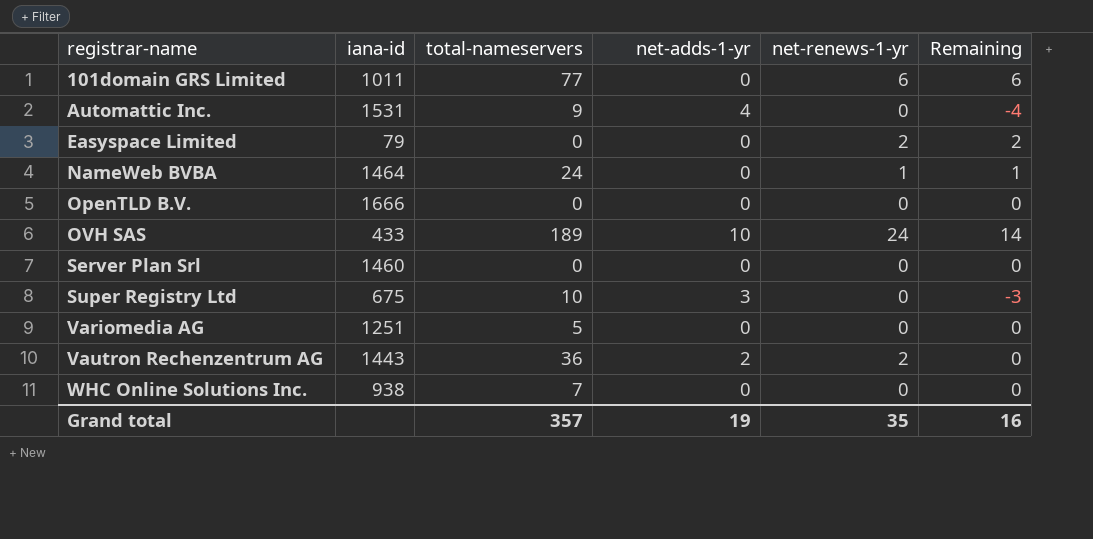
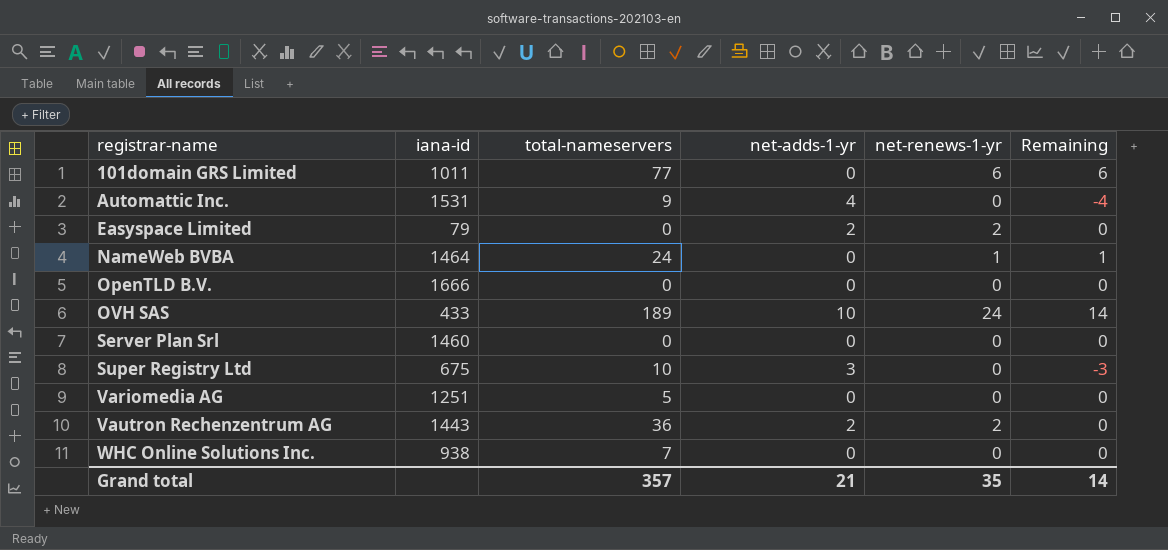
Easyspace Limited | net-adds-1-yr: 0 -> 2
Easyspace Limited | Remaining: 2 -> 0
Grand total | net-adds-1-yr: 19 -> 21
Grand total | Remaining: 16 -> 14

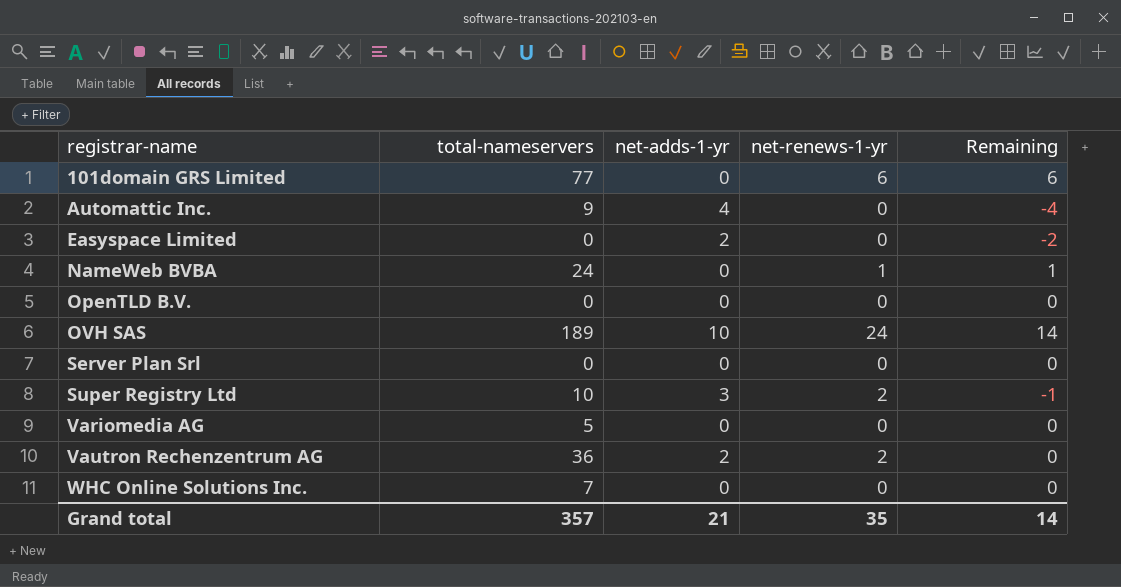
column iana-id | position: 2 -> none
Easyspace Limited | net-renews-1-yr: 2 -> 0
Easyspace Limited | Remaining: 0 -> -2
Super Registry Ltd | net-renews-1-yr: 0 -> 2
Super Registry Ltd | Remaining: -3 -> -1

